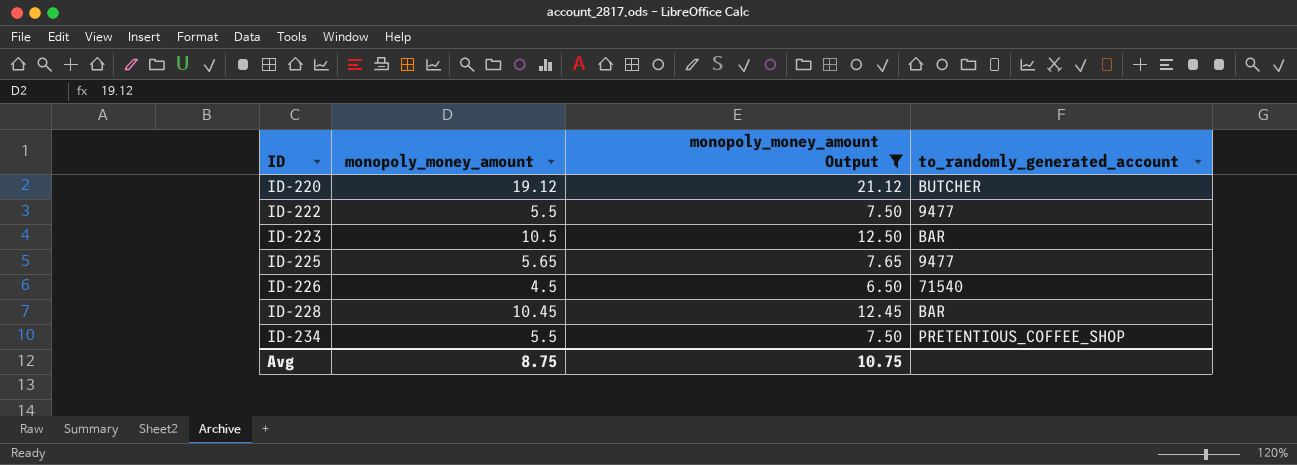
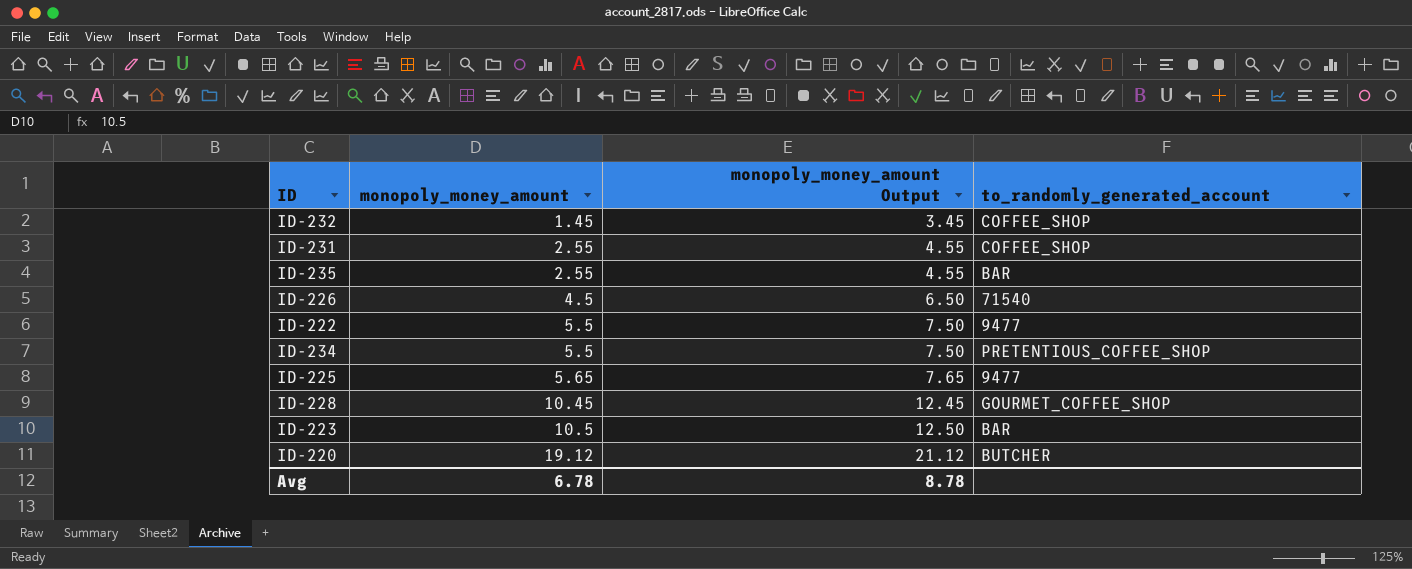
filter: monopoly_money_amount Output >= 6.50 -> none
row order: ID ascending -> monopoly_money_amount ascending
ID-228 | to_randomly_generated_account: BAR -> GOURMET_COFFEE_SHOP
Avg | monopoly_money_amount: 8.75 -> 6.78
Avg | monopoly_money_amount Output: 10.75 -> 8.78

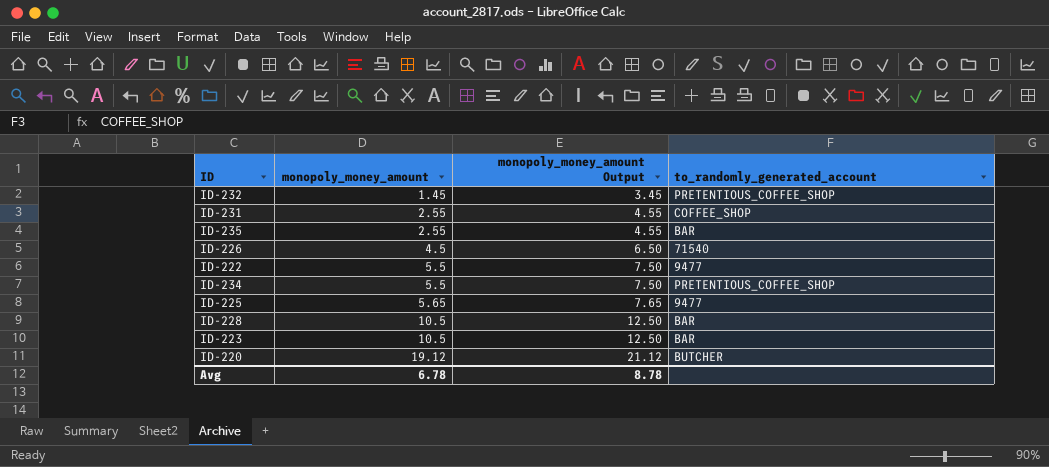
ID-232 | to_randomly_generated_account: COFFEE_SHOP -> PRETENTIOUS_COFFEE_SHOP
ID-228 | monopoly_money_amount: 10.45 -> 10.5
ID-228 | monopoly_money_amount Output: 12.45 -> 12.50
ID-228 | to_randomly_generated_account: GOURMET_COFFEE_SHOP -> BAR

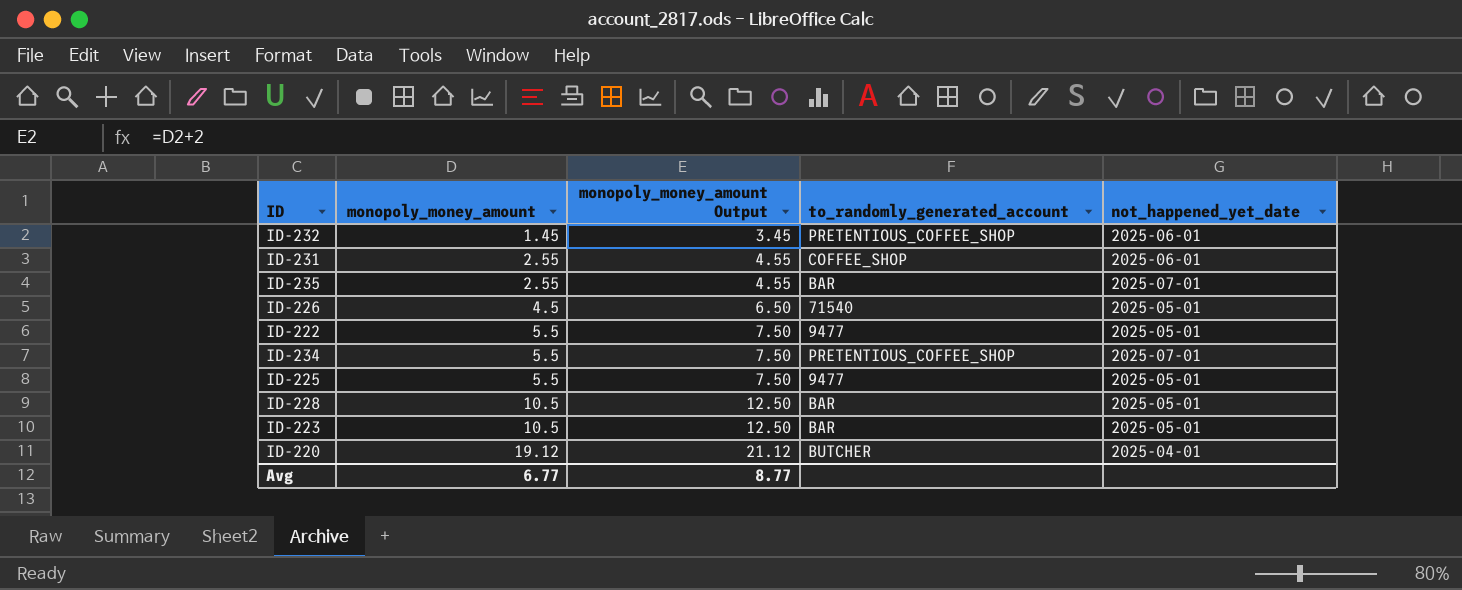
column not_happened_yet_date | position: none -> 5
ID-225 | monopoly_money_amount: 5.65 -> 5.5
ID-225 | monopoly_money_amount Output: 7.65 -> 7.50
Avg | monopoly_money_amount: 6.78 -> 6.77
Avg | monopoly_money_amount Output: 8.78 -> 8.77

